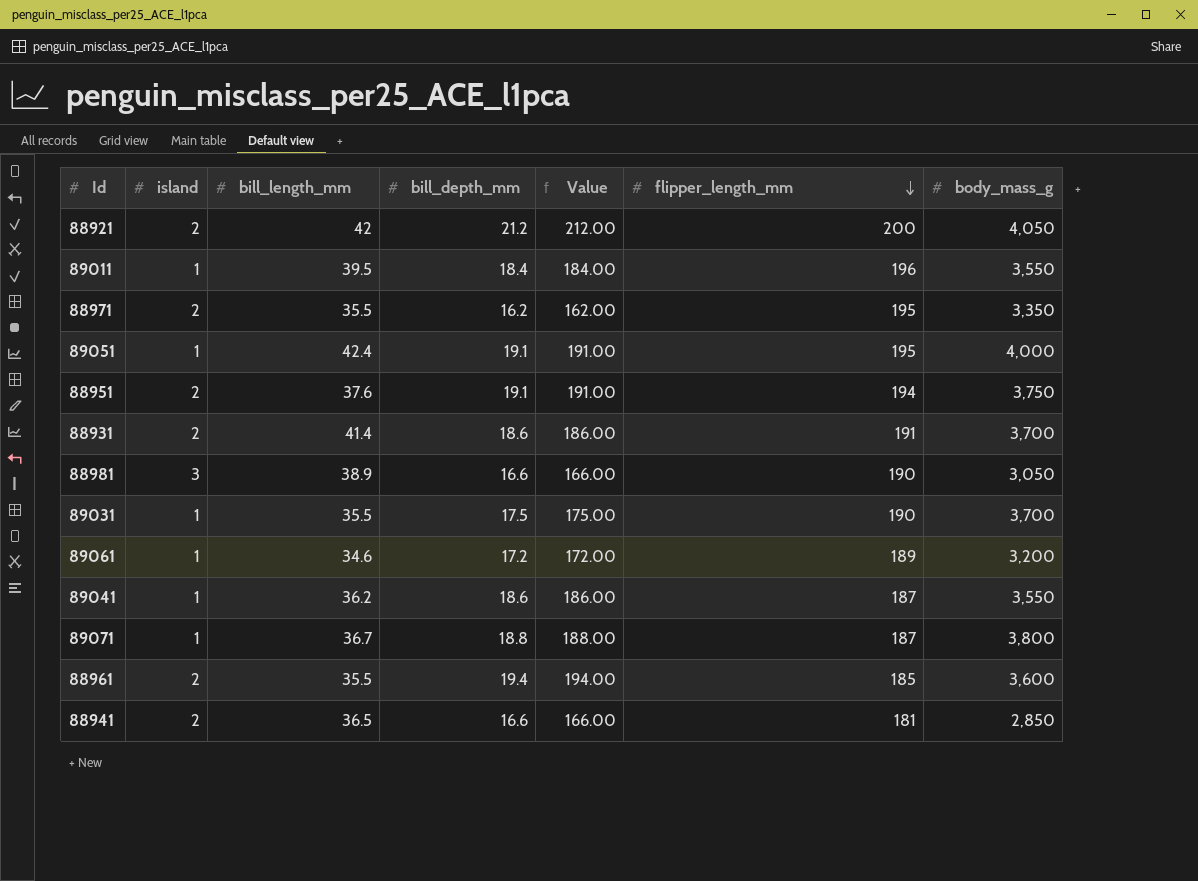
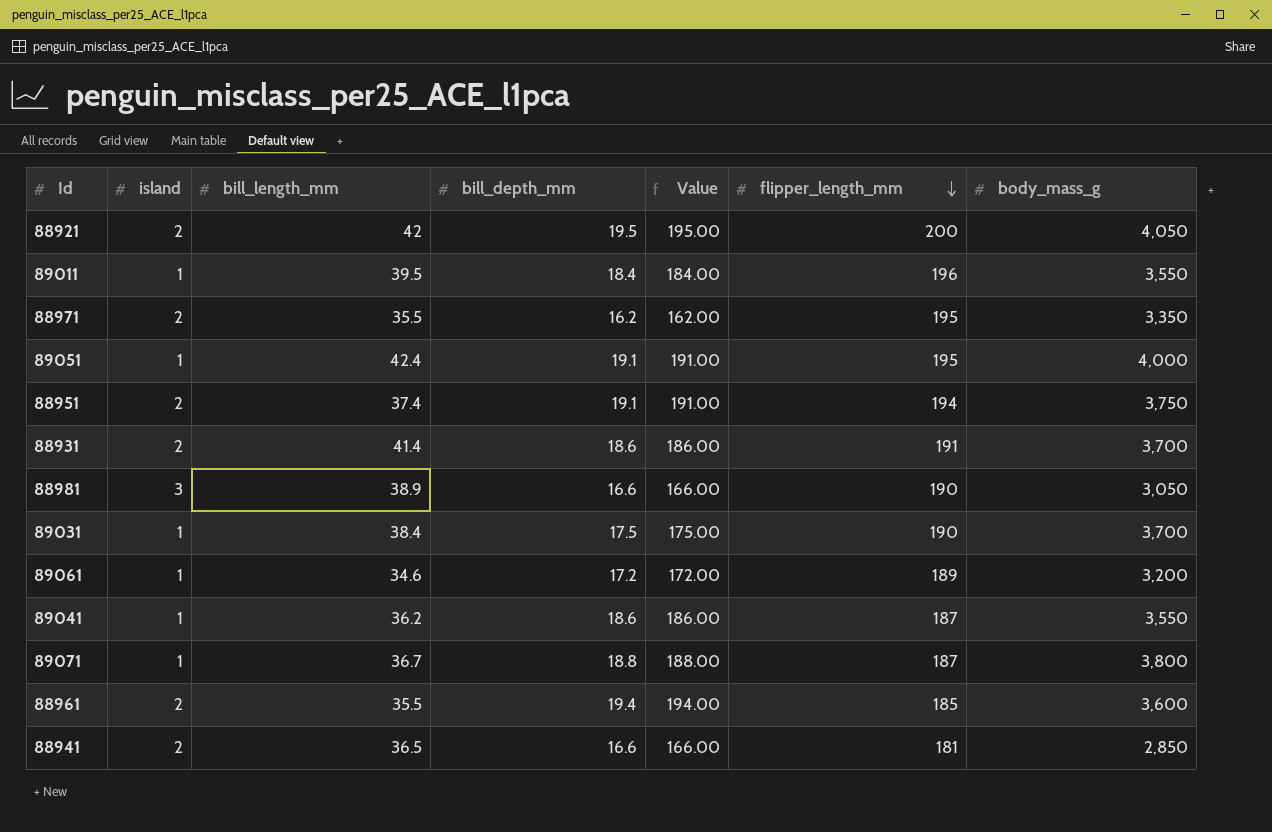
88921 | bill_depth_mm: 21.2 -> 19.5
88921 | Value: 212.00 -> 195.00
88951 | bill_length_mm: 37.6 -> 37.4
89031 | bill_length_mm: 35.5 -> 38.4

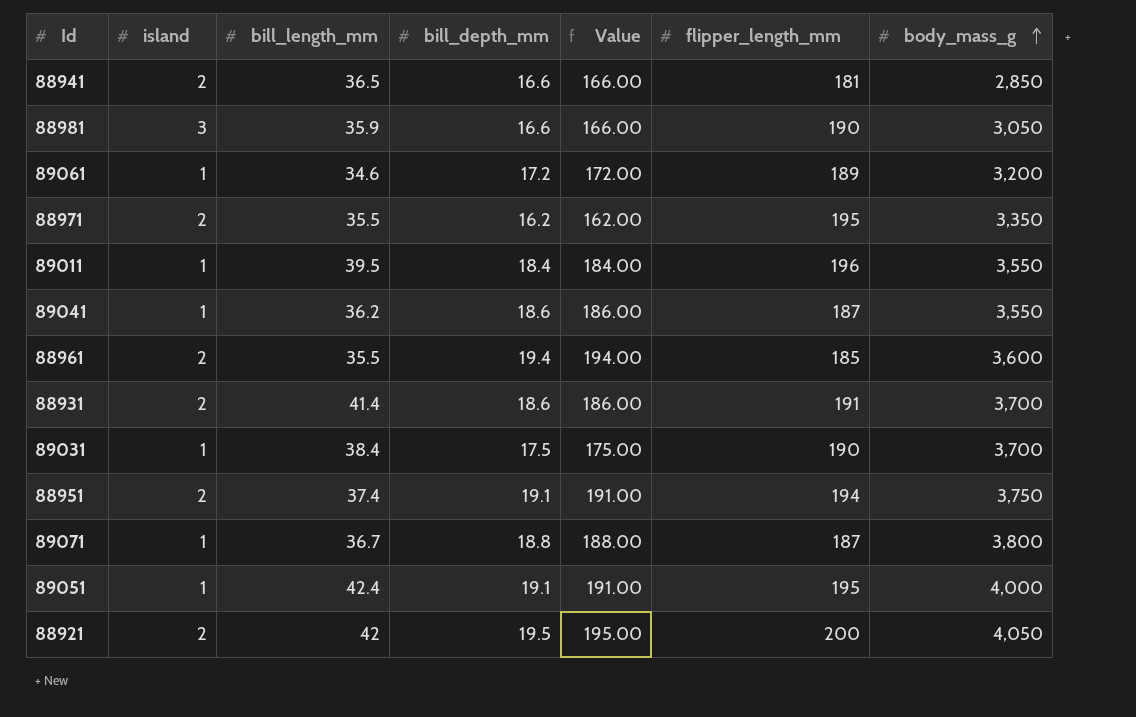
row order: flipper_length_mm descending -> body_mass_g ascending
88981 | bill_length_mm: 38.9 -> 35.9

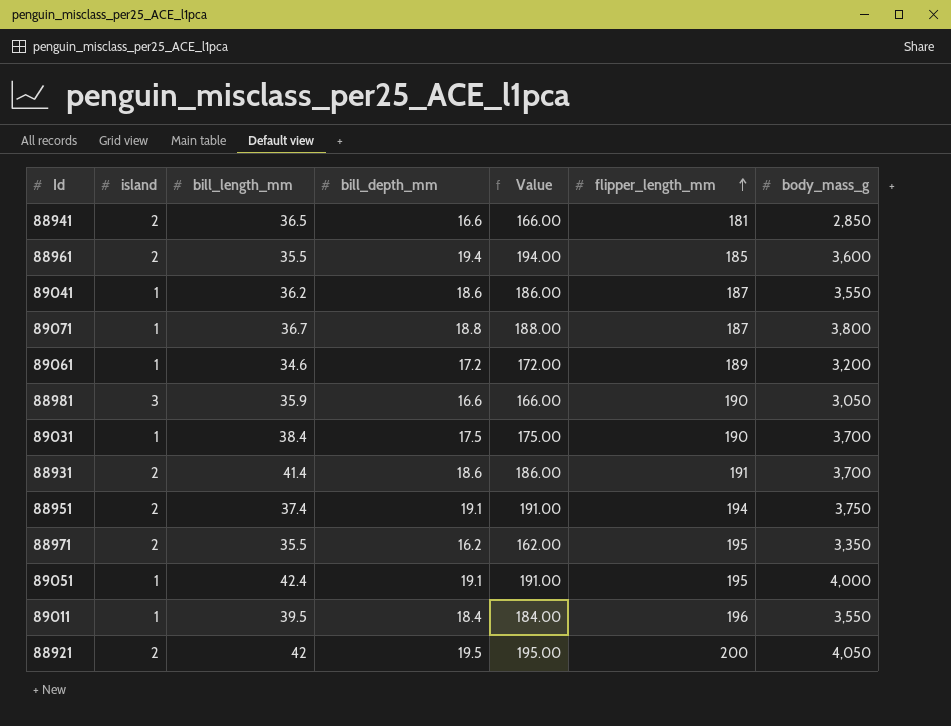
row order: body_mass_g ascending -> flipper_length_mm ascending

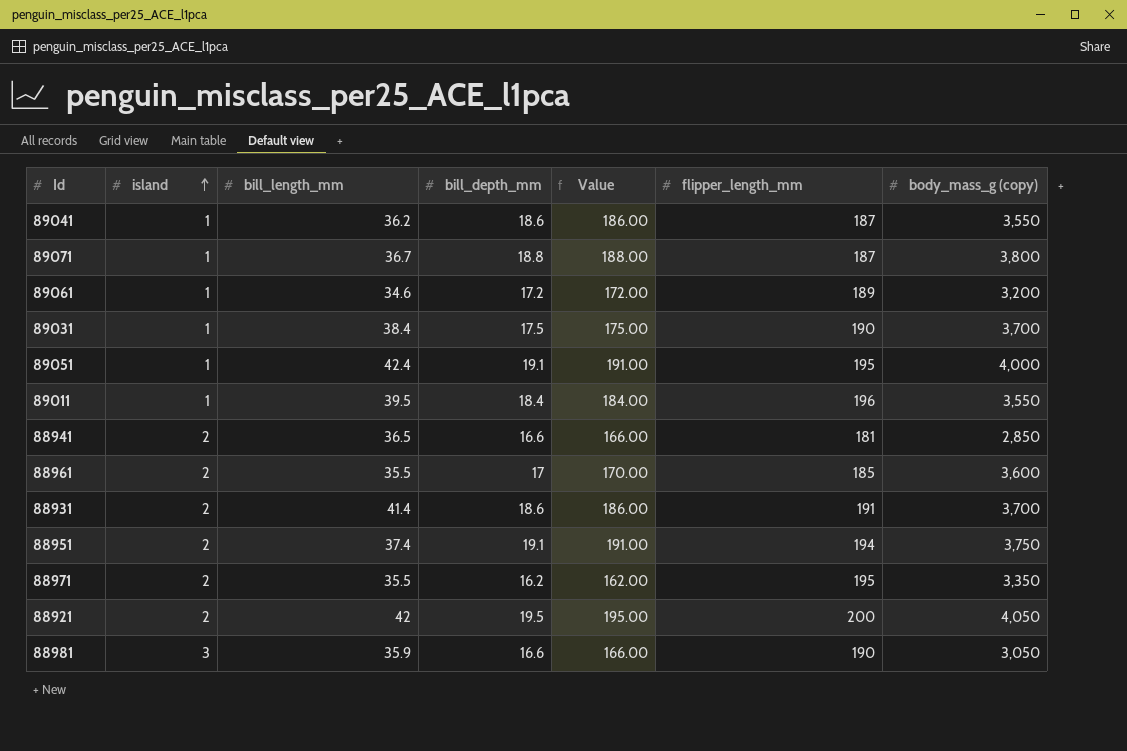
row order: flipper_length_mm ascending -> island ascending
column name: body_mass_g -> body_mass_g (copy)
88961 | bill_depth_mm: 19.4 -> 17
88961 | Value: 194.00 -> 170.00

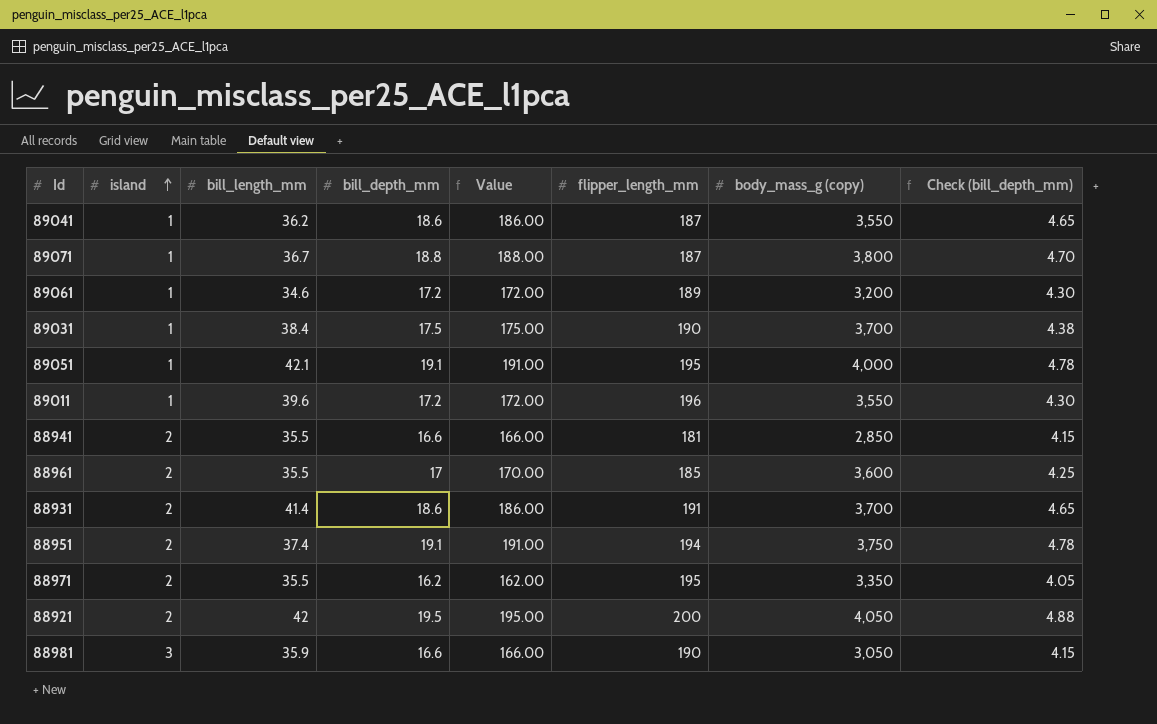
column Check (bill_depth_mm) | formula: none -> [bill_depth_mm] * 0.25
89051 | bill_length_mm: 42.4 -> 42.1
89011 | bill_length_mm: 39.5 -> 39.6
89011 | bill_depth_mm: 18.4 -> 17.2
89011 | Value: 184.00 -> 172.00
88941 | bill_length_mm: 36.5 -> 35.5

